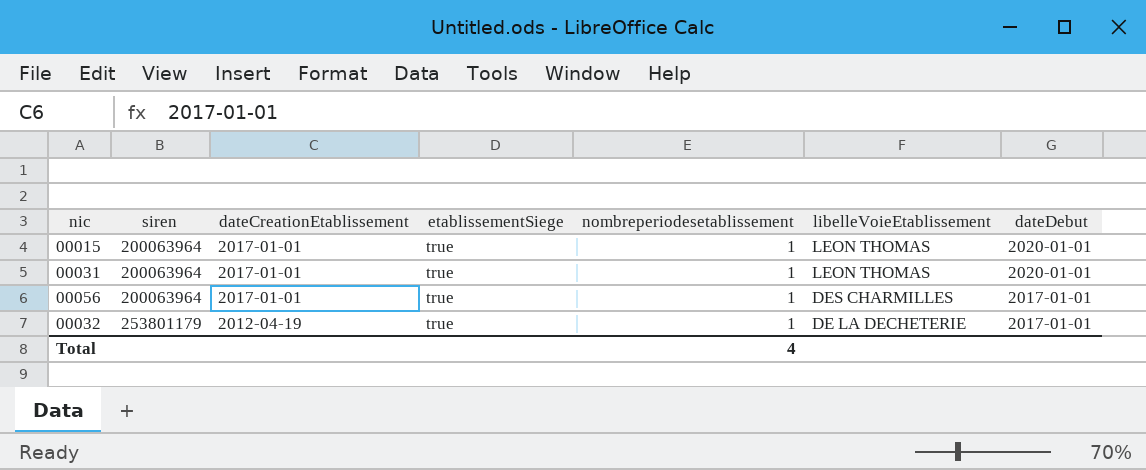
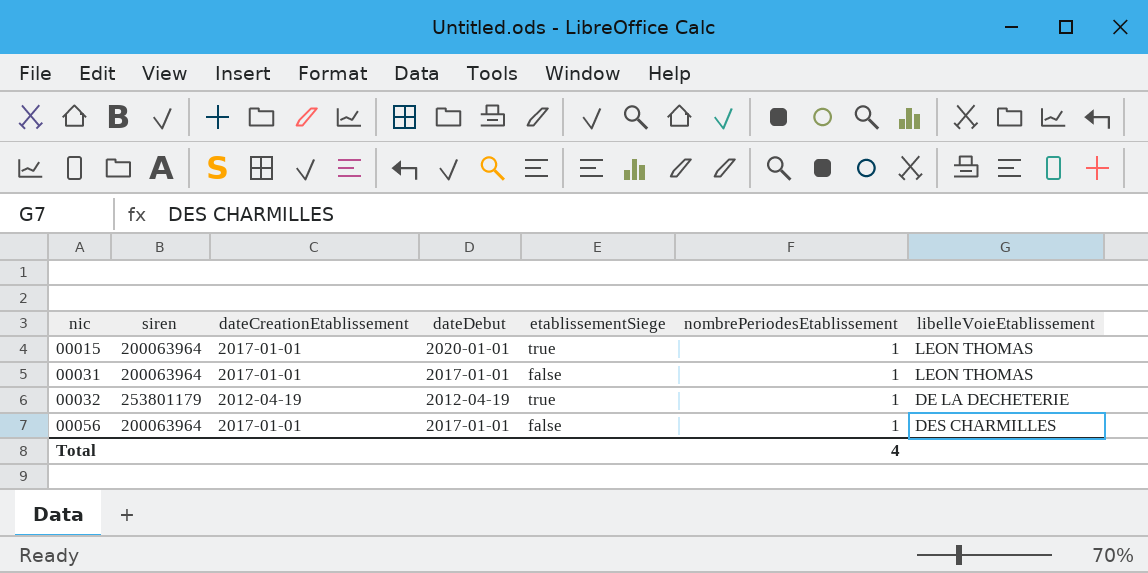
row order: siren ascending -> nic ascending
column dateDebut | position: 7 -> 4
column name: nombreperiodesetablissement -> nombrePeriodesEtablissement
00031 | dateDebut: 2020-01-01 -> 2017-01-01
00031 | etablissementSiege: true -> false
00032 | dateDebut: 2017-01-01 -> 2012-04-19
00056 | etablissementSiege: true -> false

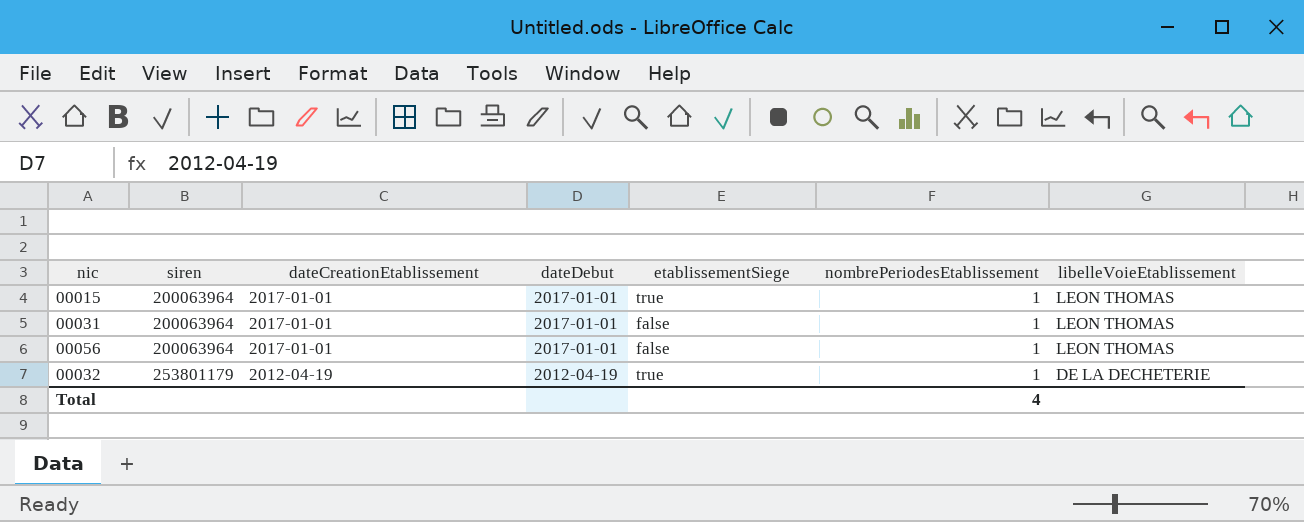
row order: nic ascending -> siren ascending
00015 | dateDebut: 2020-01-01 -> 2017-01-01
00056 | libelleVoieEtablissement: DES CHARMILLES -> LEON THOMAS

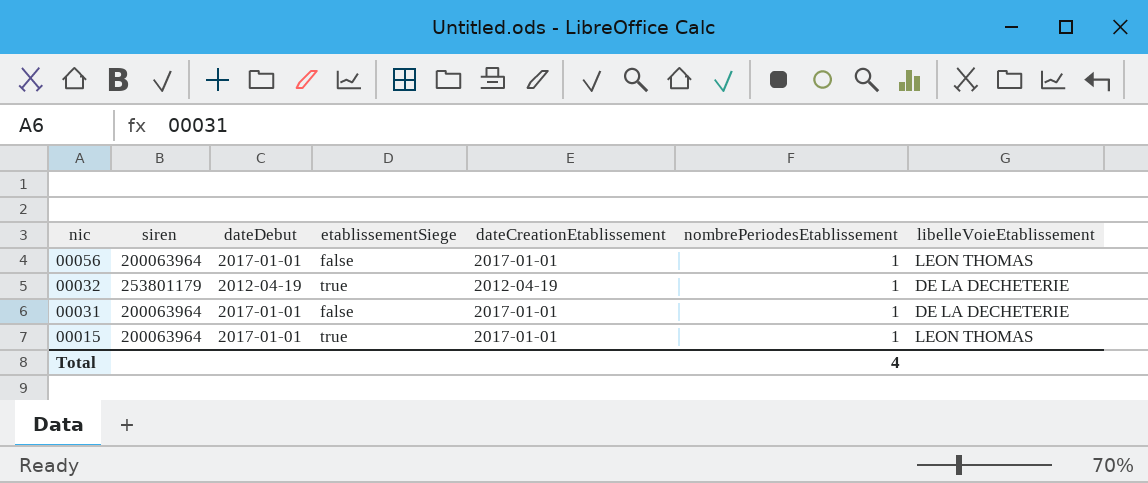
row order: siren ascending -> nic descending
column dateCreationEtablissement | position: 3 -> 5
00031 | libelleVoieEtablissement: LEON THOMAS -> DE LA DECHETERIE

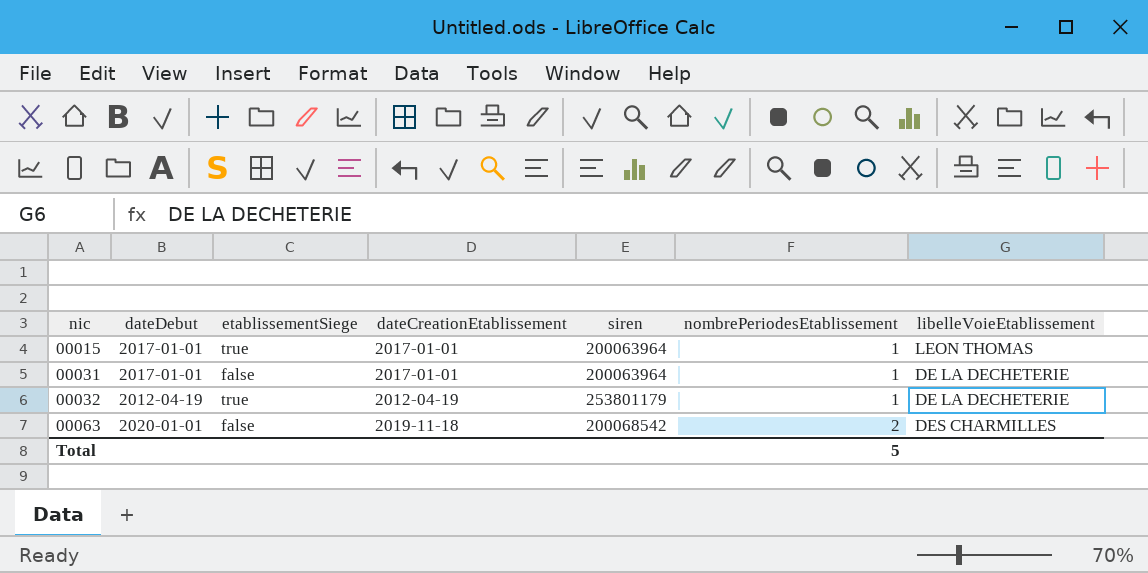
row order: nic descending -> nic ascending
column siren | position: 2 -> 5
row 00056: 200063964 | 2017-01-01 | false | 2017-01-01 | 1 | LEON THOMAS -> none
row 00063: none -> 2020-01-01 | false | 2019-11-18 | 200068542 | 2 | DES CHARMILLES
Total | nombrePeriodesEtablissement: 4 -> 5

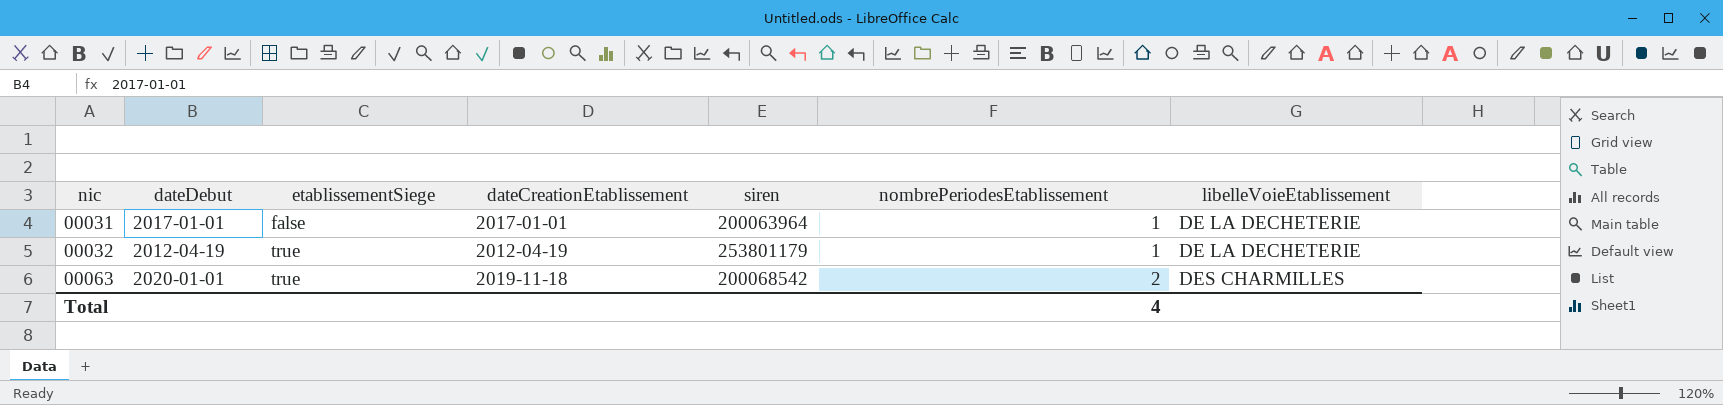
row 00015: 2017-01-01 | true | 2017-01-01 | 200063964 | 1 | LEON THOMAS -> none
00063 | etablissementSiege: false -> true
Total | nombrePeriodesEtablissement: 5 -> 4

